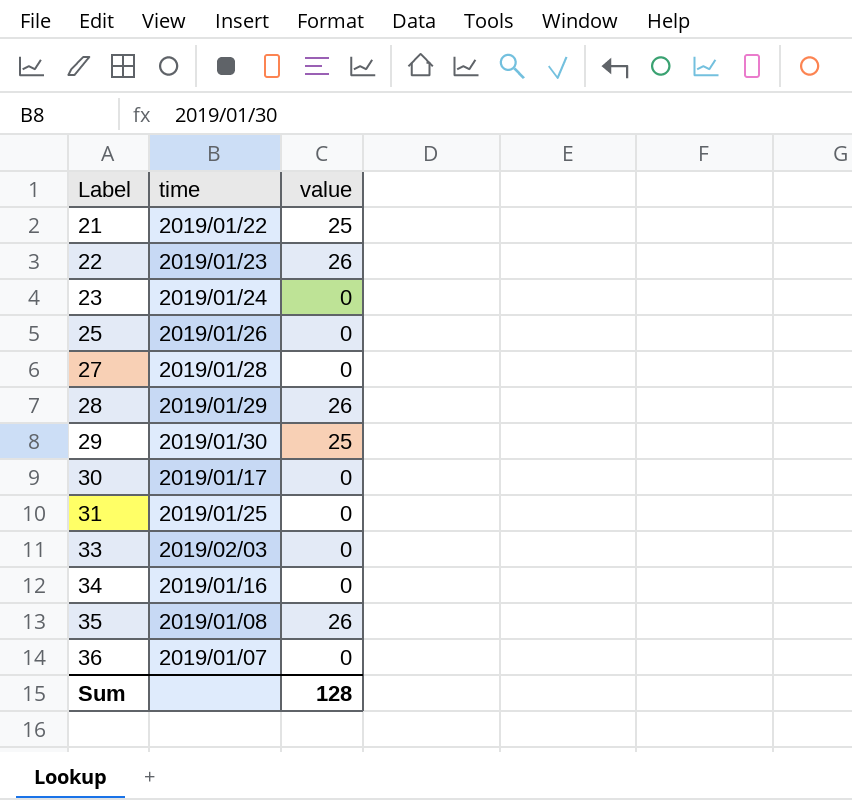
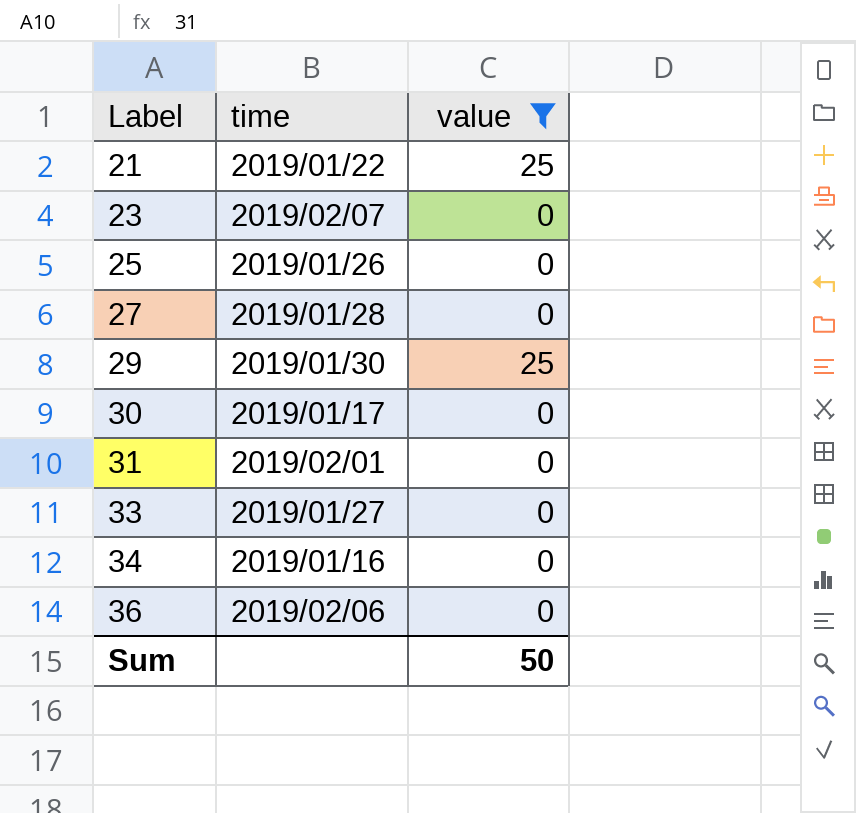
filter: none -> value != 26
23 | time: 2019/01/24 -> 2019/02/07
31 | time: 2019/01/25 -> 2019/02/01
33 | time: 2019/02/03 -> 2019/01/27
36 | time: 2019/01/07 -> 2019/02/06
Sum | value: 128 -> 50

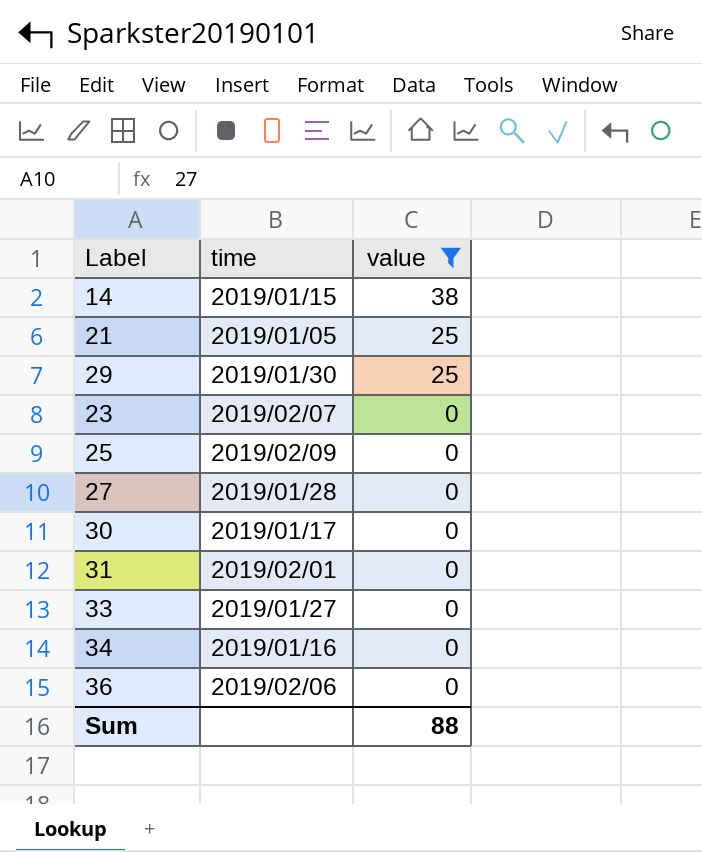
row order: Label ascending -> value descending
row 14: none -> 2019/01/15 | 38
21 | time: 2019/01/22 -> 2019/01/05
25 | time: 2019/01/26 -> 2019/02/09
Sum | value: 50 -> 88

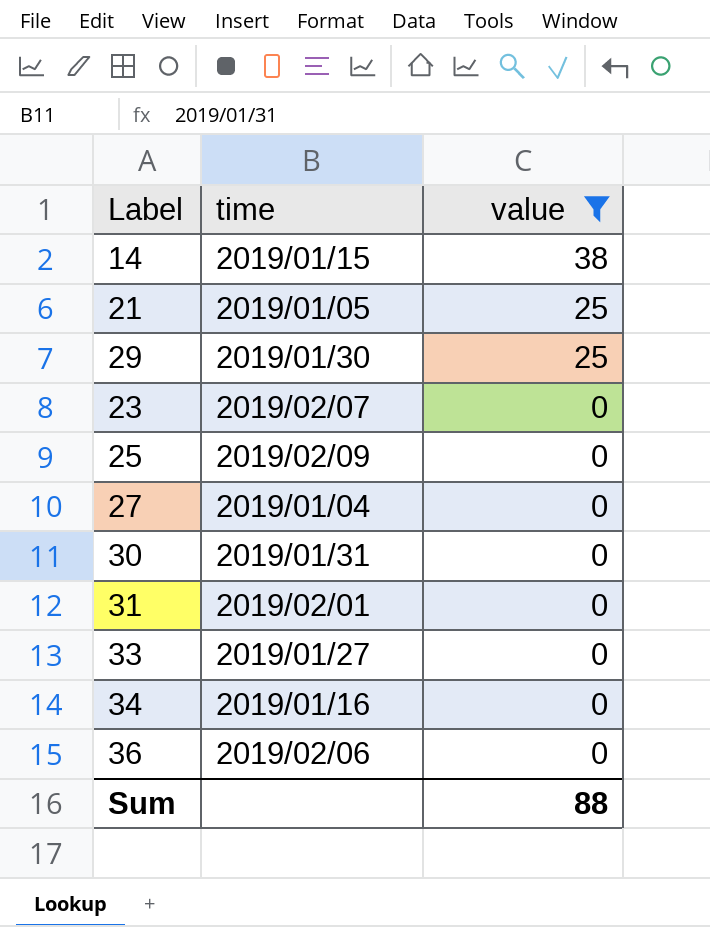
27 | time: 2019/01/28 -> 2019/01/04
30 | time: 2019/01/17 -> 2019/01/31

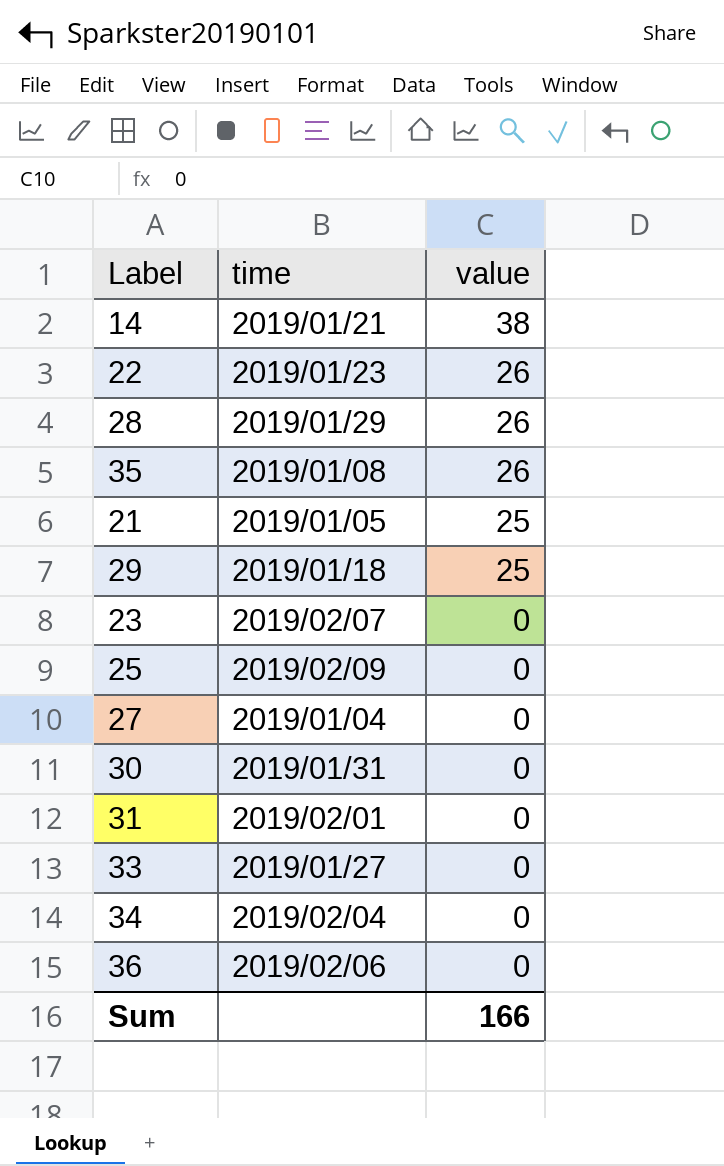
filter: value != 26 -> none
14 | time: 2019/01/15 -> 2019/01/21
29 | time: 2019/01/30 -> 2019/01/18
34 | time: 2019/01/16 -> 2019/02/04
Sum | value: 88 -> 166

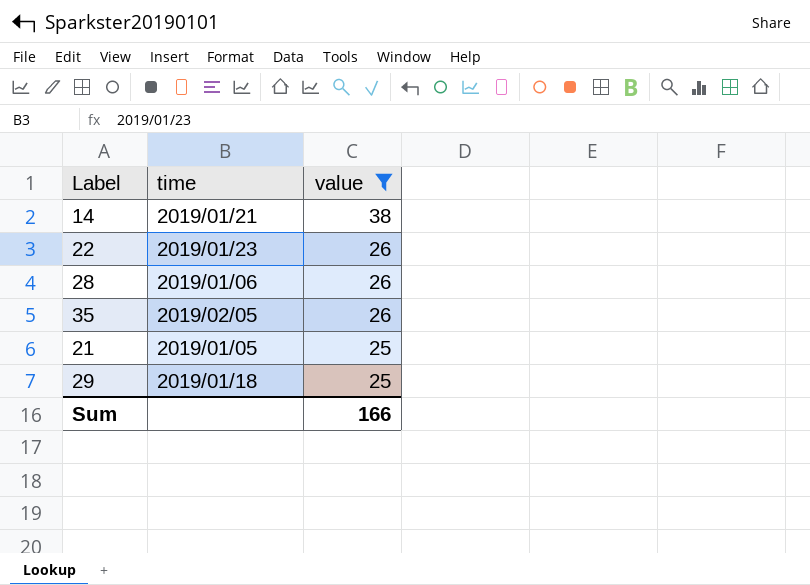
filter: none -> value != 0
28 | time: 2019/01/29 -> 2019/01/06
35 | time: 2019/01/08 -> 2019/02/05

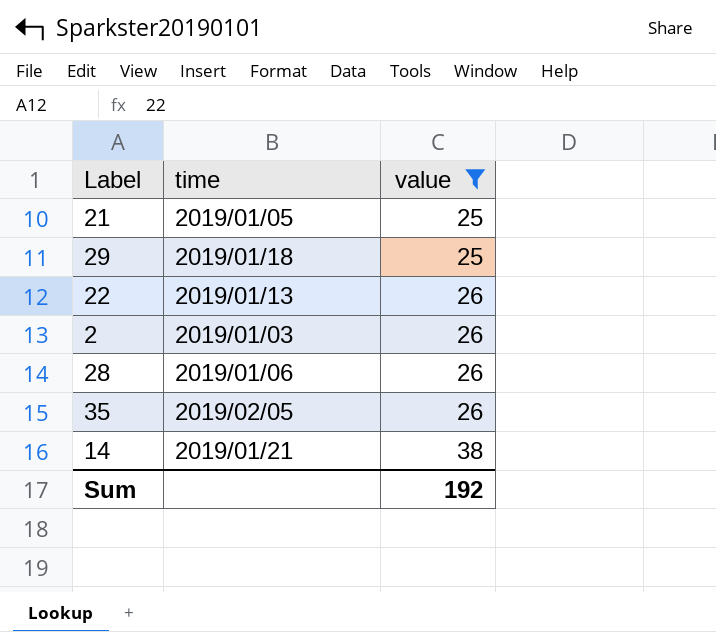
row order: value descending -> value ascending
22 | time: 2019/01/23 -> 2019/01/13
row 2: none -> 2019/01/03 | 26
Sum | value: 166 -> 192

